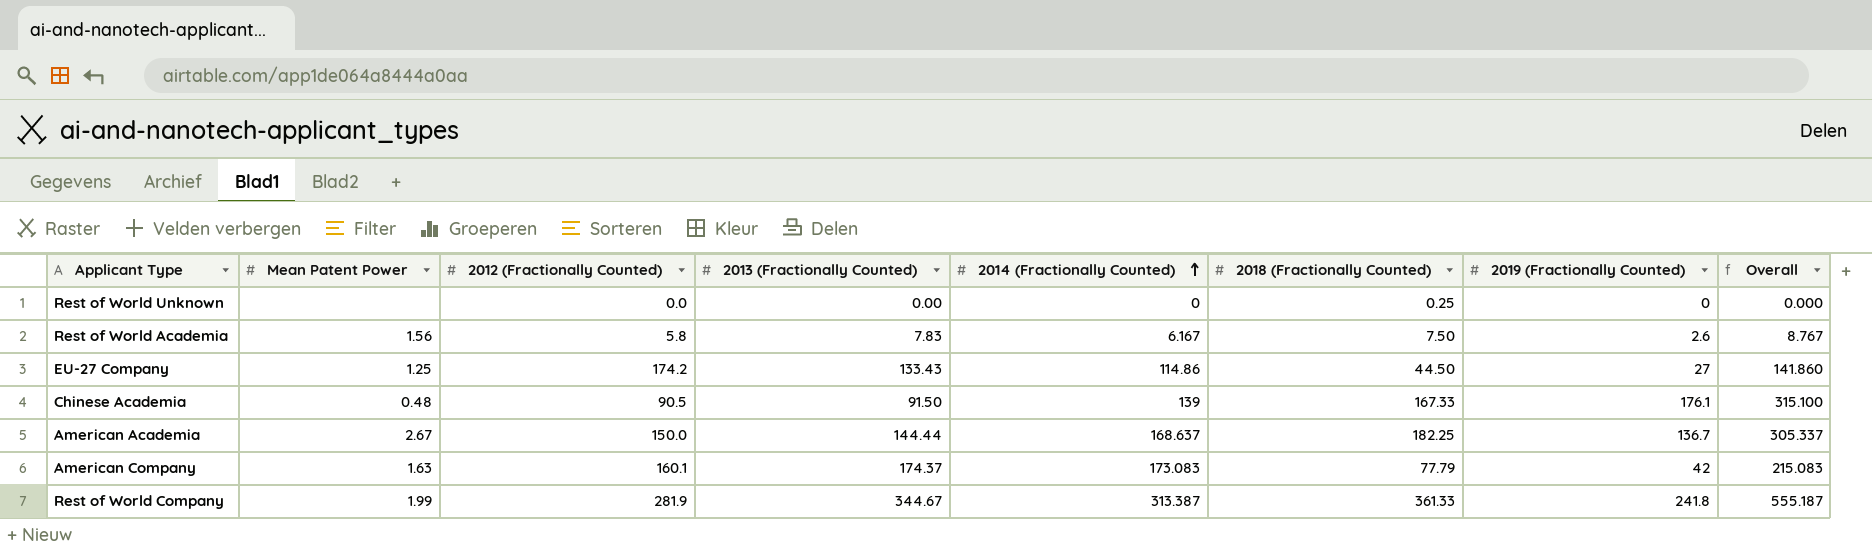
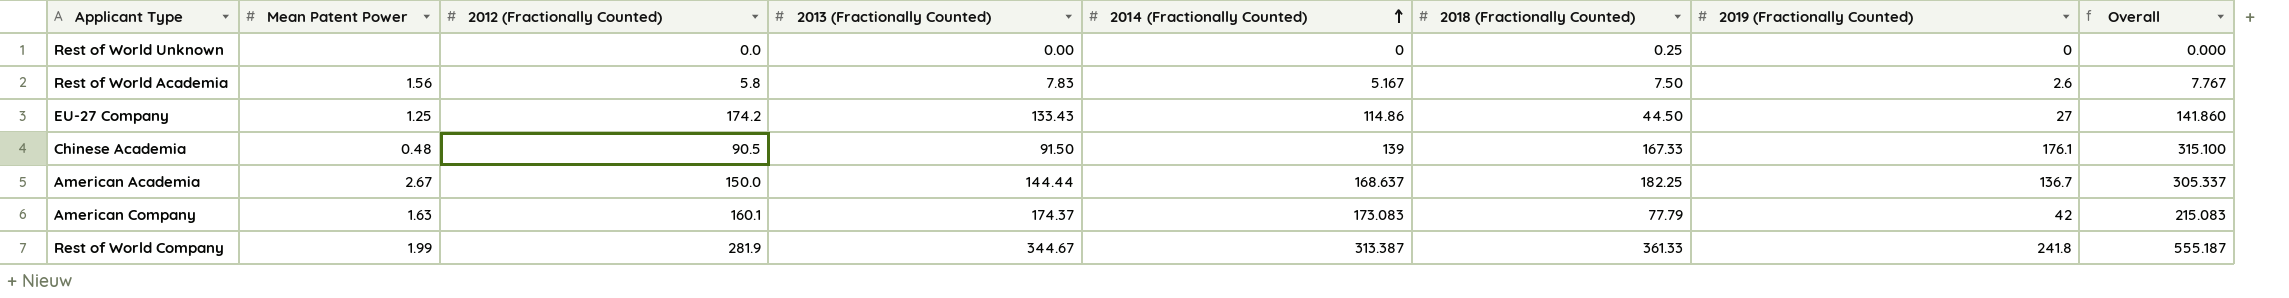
Rest of World Academia | 2014 (Fractionally Counted): 6.167 -> 5.167
Rest of World Academia | Overall: 8.767 -> 7.767

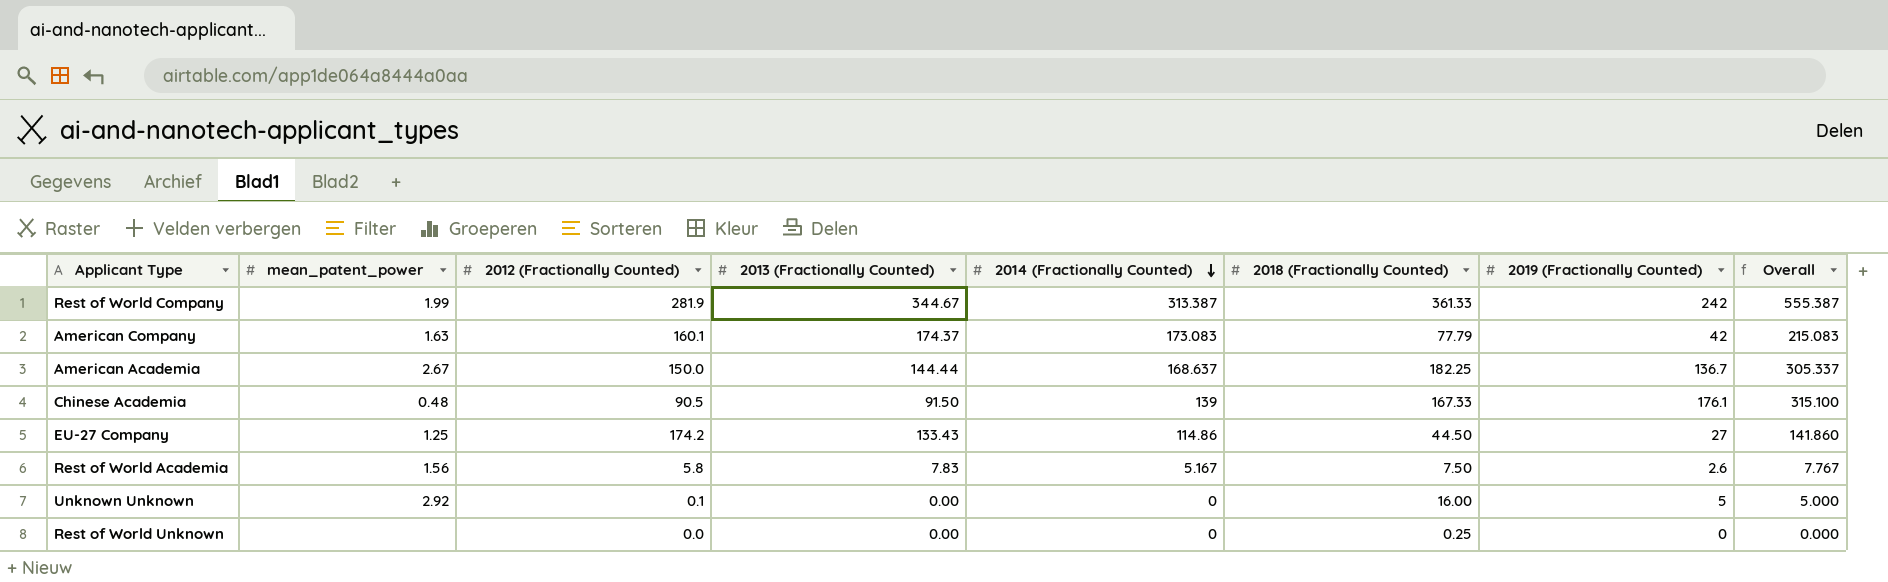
row order: 2014 (Fractionally Counted) ascending -> 2014 (Fractionally Counted) descending
column name: Mean Patent Power -> mean_patent_power
Rest of World Company | 2019 (Fractionally Counted): 241.8 -> 242
Rest of World Company | Overall: 555.187 -> 555.387
row Unknown Unknown: none -> 2.92 | 0.1 | 0.00 | 0 | 16.00 | 5 | 5.000

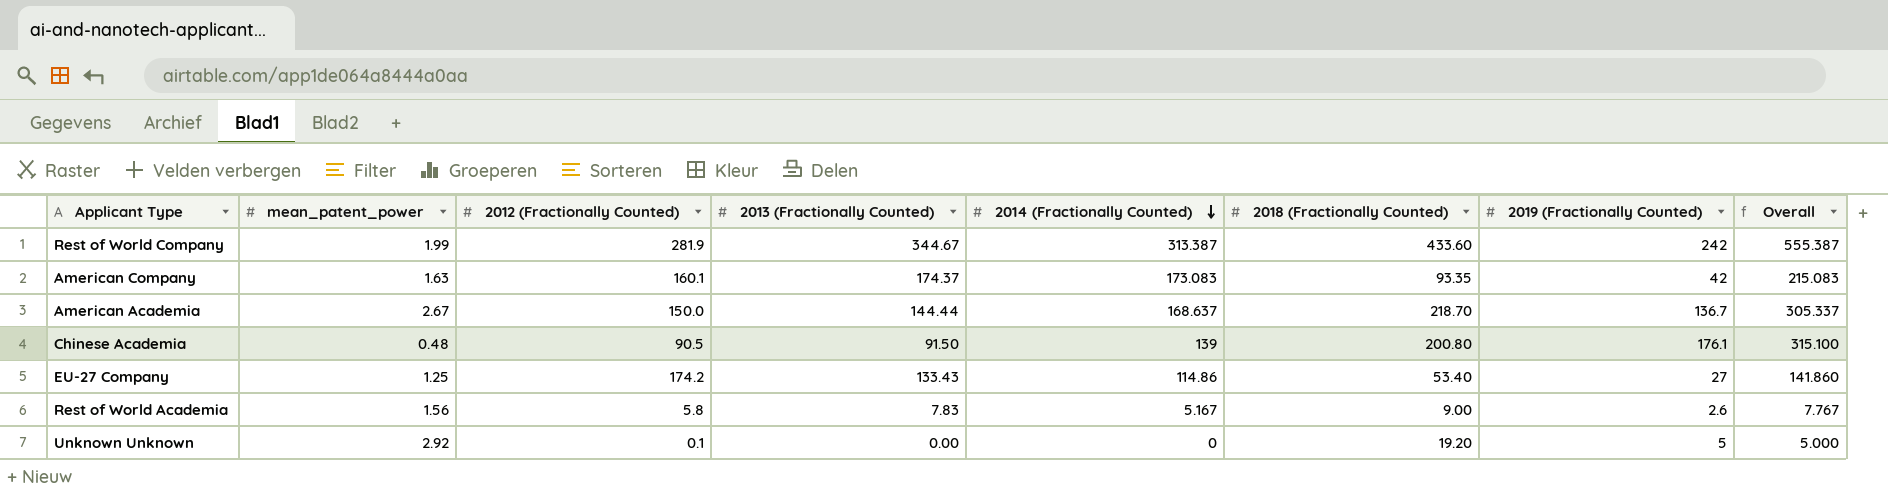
row Rest of World Unknown: none | 0.0 | 0.00 | 0 | 0.25 | 0 | 0.000 -> none
Rest of World Company | 2018 (Fractionally Counted): 361.33 -> 433.60
American Company | 2018 (Fractionally Counted): 77.79 -> 93.35
American Academia | 2018 (Fractionally Counted): 182.25 -> 218.70
Chinese Academia | 2018 (Fractionally Counted): 167.33 -> 200.80
EU-27 Company | 2018 (Fractionally Counted): 44.50 -> 53.40
Rest of World Academia | 2018 (Fractionally Counted): 7.50 -> 9.00
Unknown Unknown | 2018 (Fractionally Counted): 16.00 -> 19.20

